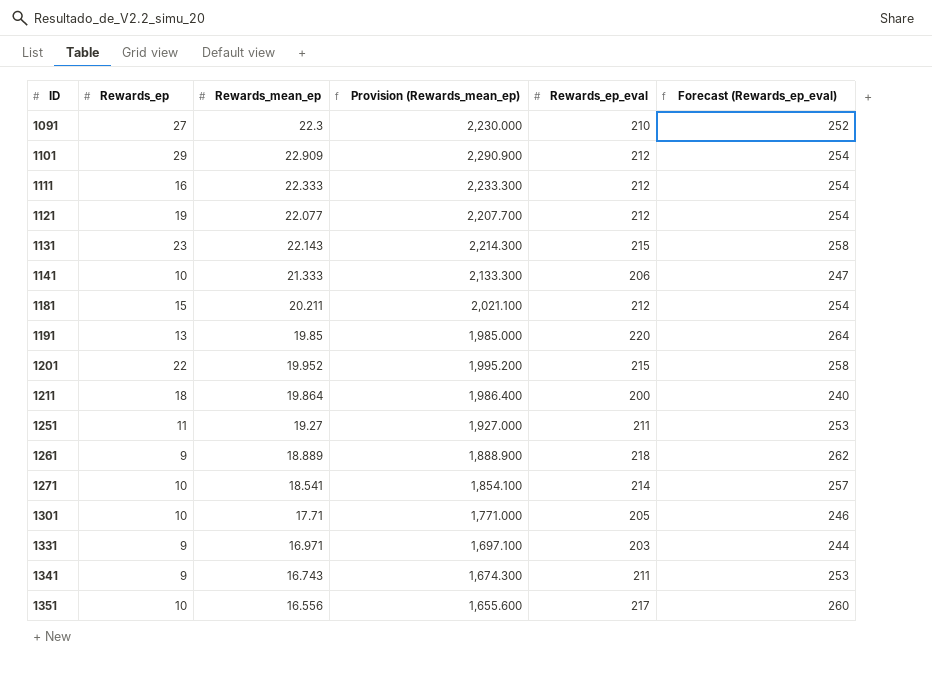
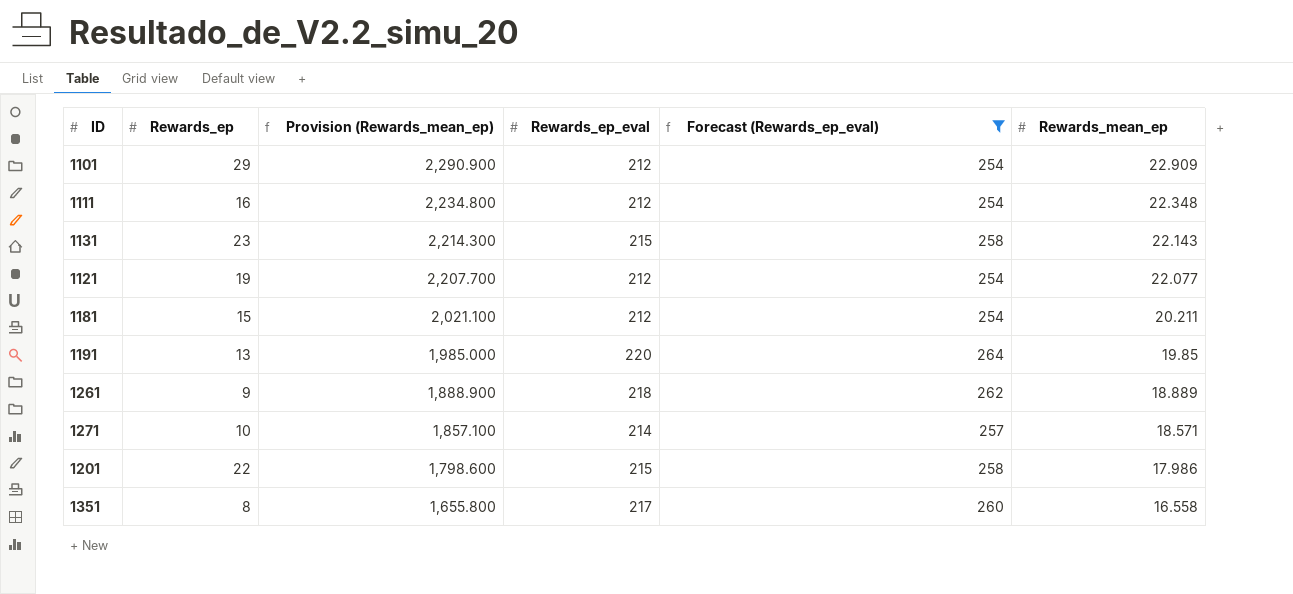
filter: none -> Forecast (Rewards_ep_eval) >= 254
row order: ID ascending -> Provision (Rewards_mean_ep) descending
column Rewards_mean_ep | position: 3 -> 6
1111 | Provision (Rewards_mean_ep): 2,233.300 -> 2,234.800
1111 | Rewards_mean_ep: 22.333 -> 22.348
1271 | Provision (Rewards_mean_ep): 1,854.100 -> 1,857.100
1271 | Rewards_mean_ep: 18.541 -> 18.571
1201 | Provision (Rewards_mean_ep): 1,995.200 -> 1,798.600
1201 | Rewards_mean_ep: 19.952 -> 17.986
1351 | Rewards_ep: 10 -> 8
1351 | Provision (Rewards_mean_ep): 1,655.600 -> 1,655.800
1351 | Rewards_mean_ep: 16.556 -> 16.558

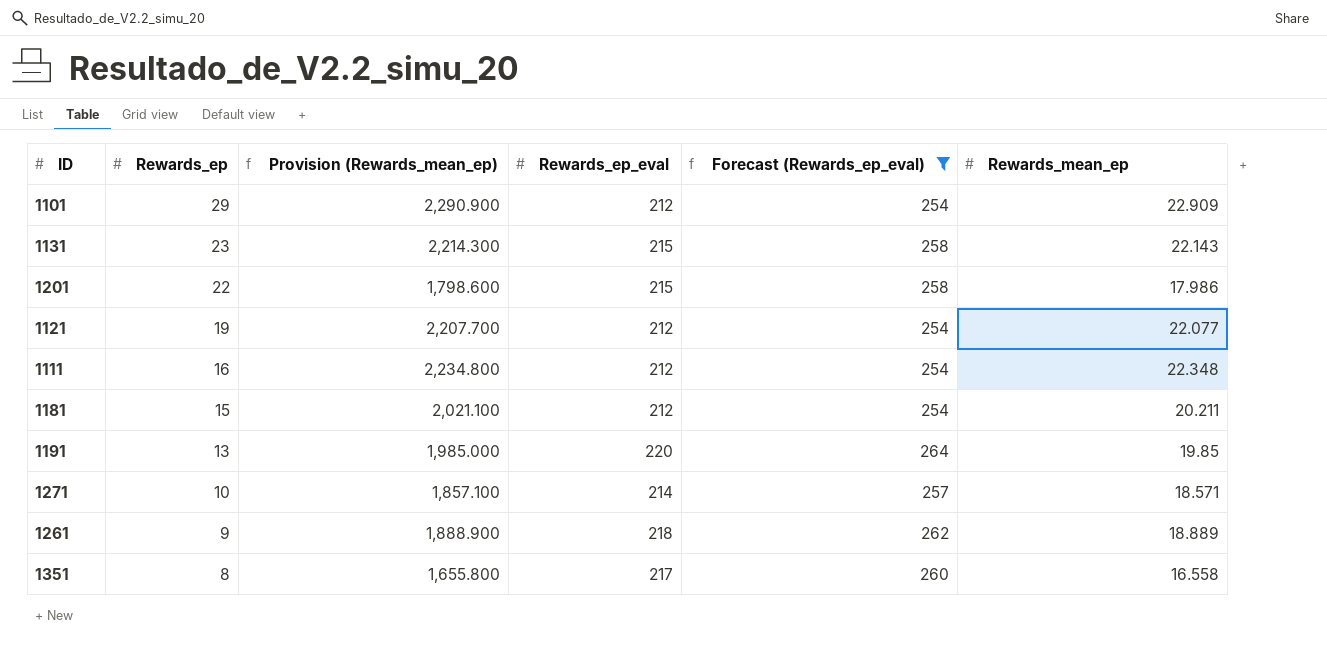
row order: Provision (Rewards_mean_ep) descending -> Rewards_ep descending

